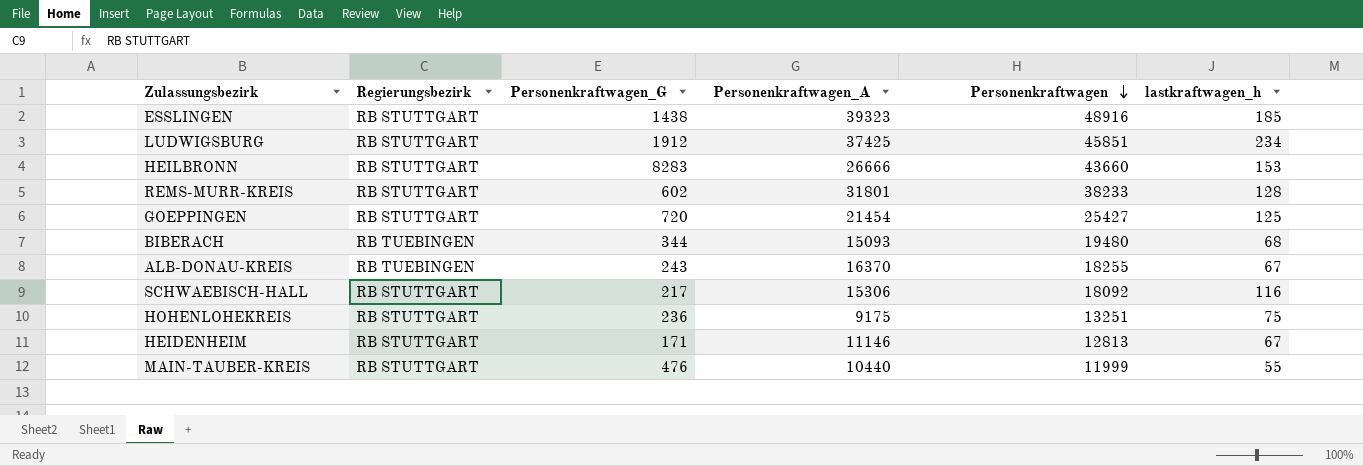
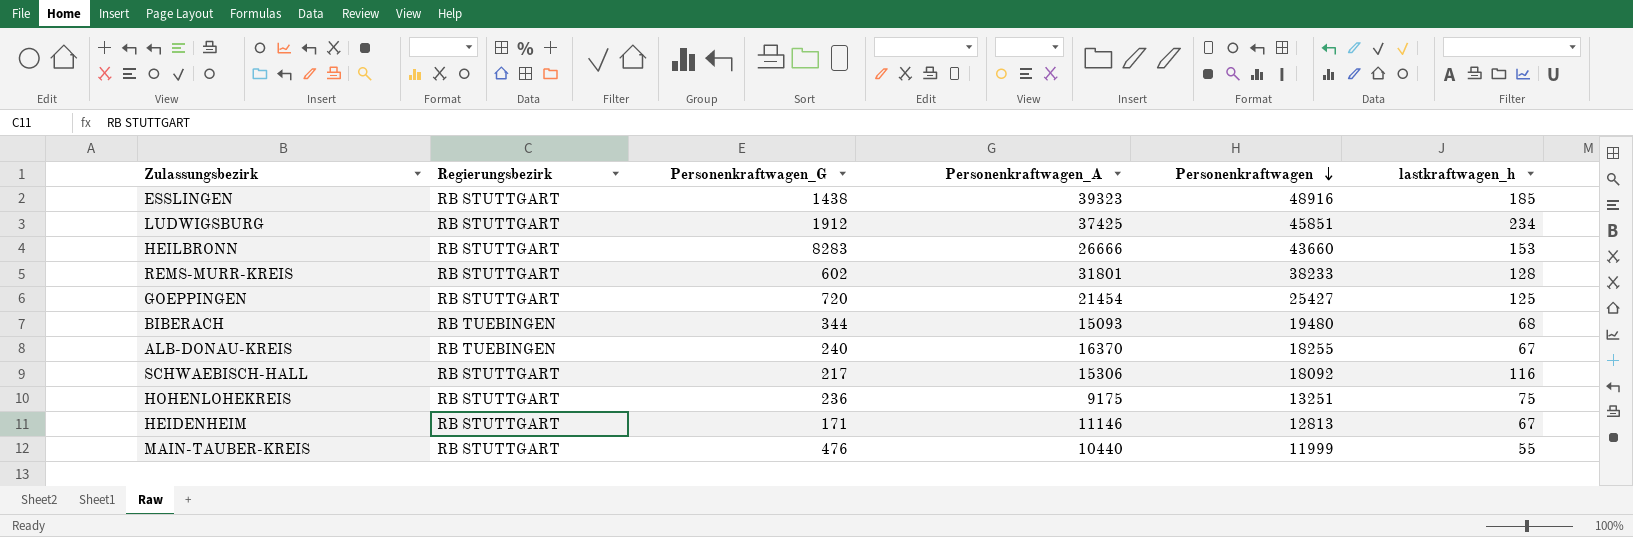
ALB-DONAU-KREIS | Personenkraftwagen_G: 243 -> 240

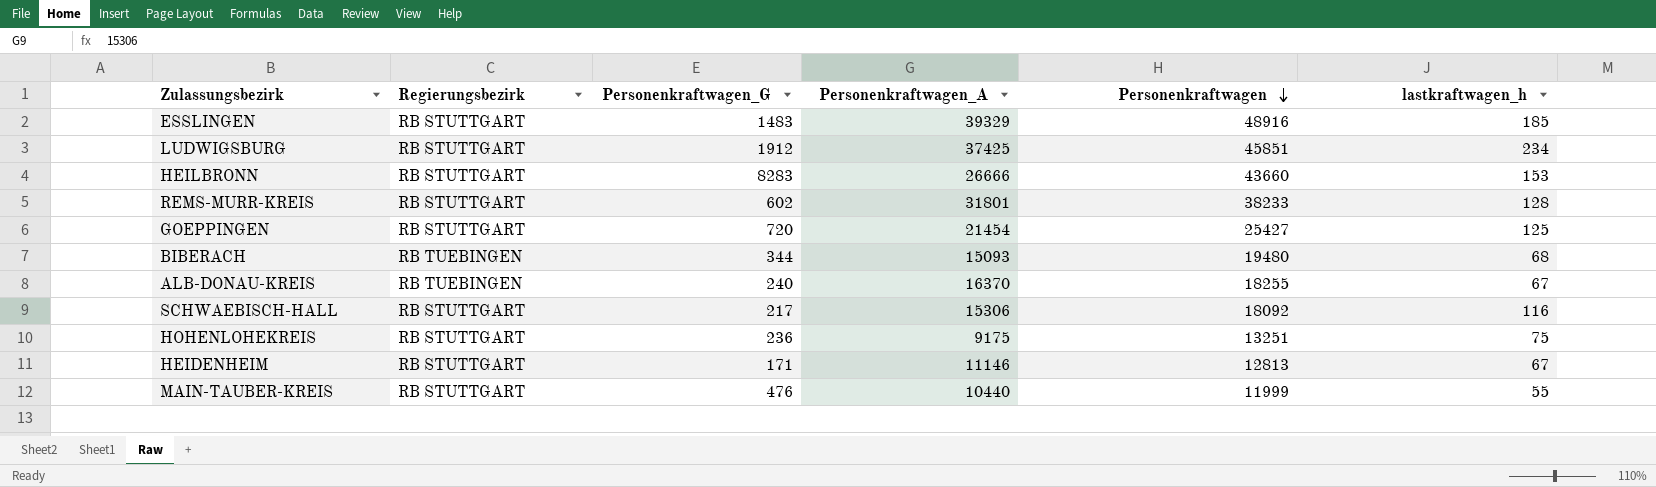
ESSLINGEN | Personenkraftwagen_G: 1438 -> 1483
ESSLINGEN | Personenkraftwagen_A: 39323 -> 39329

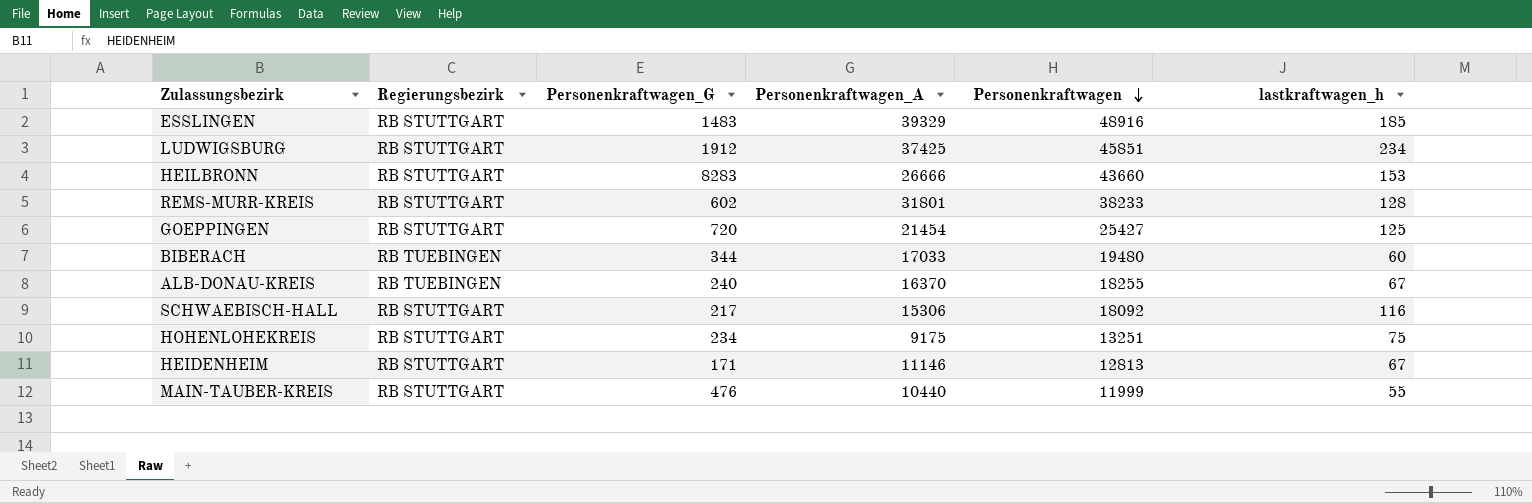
BIBERACH | Personenkraftwagen_A: 15093 -> 17033
BIBERACH | lastkraftwagen_h: 68 -> 60
HOHENLOHEKREIS | Personenkraftwagen_G: 236 -> 234

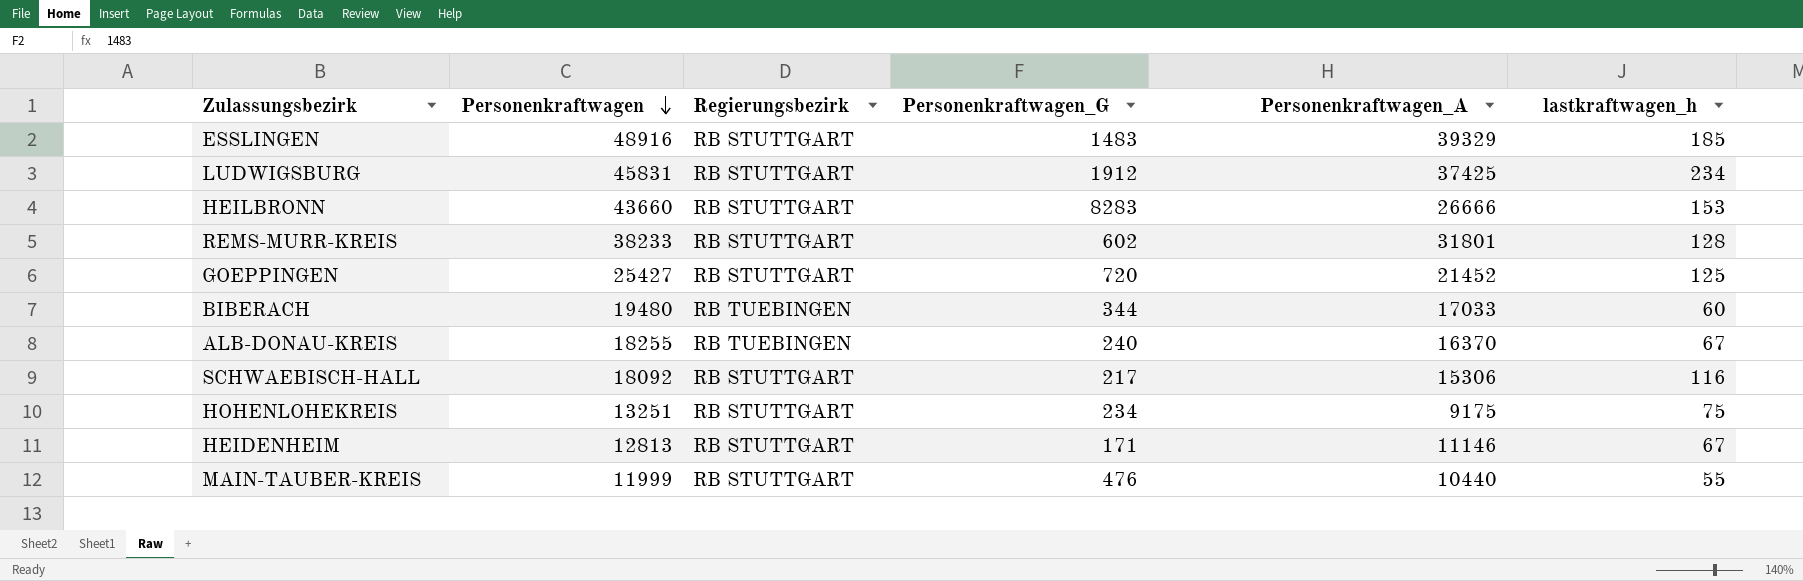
column Personenkraftwagen | position: 5 -> 2
LUDWIGSBURG | Personenkraftwagen: 45851 -> 45831
GOEPPINGEN | Personenkraftwagen_A: 21454 -> 21452

